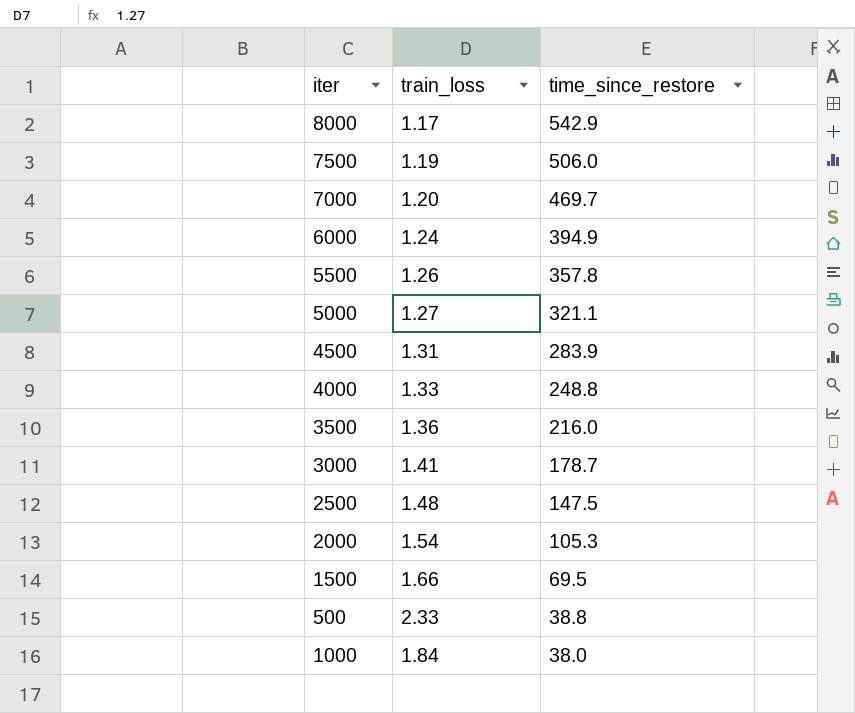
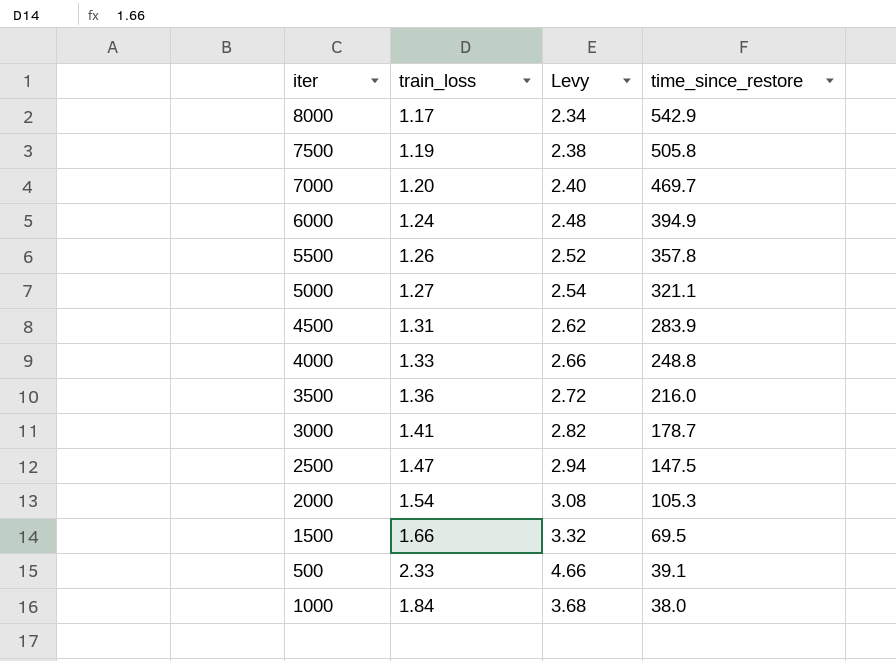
column Levy | formula: none -> [train_loss] * 2
7500 | time_since_restore: 506.0 -> 505.8
2500 | train_loss: 1.48 -> 1.47
500 | time_since_restore: 38.8 -> 39.1

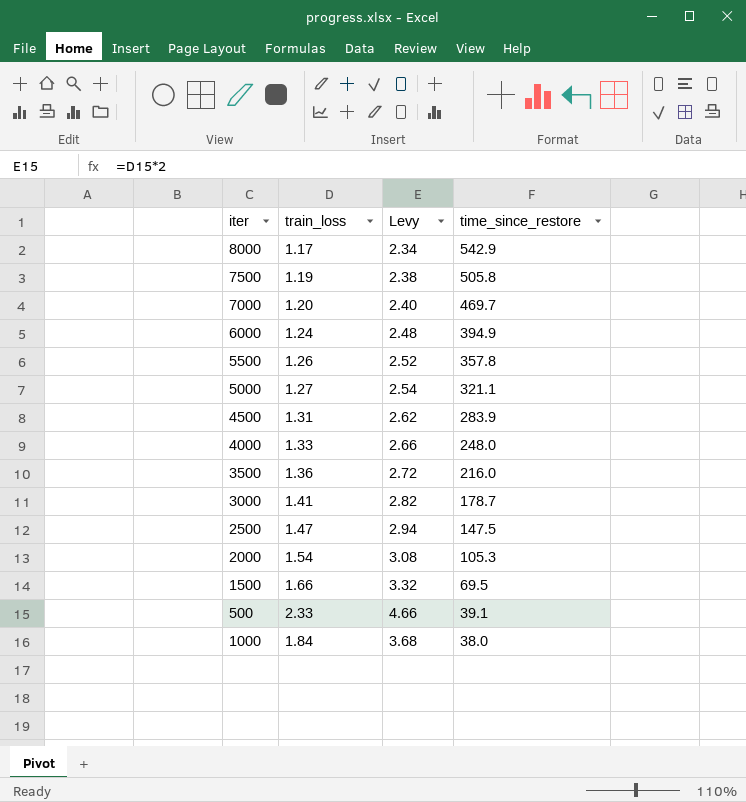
4000 | time_since_restore: 248.8 -> 248.0

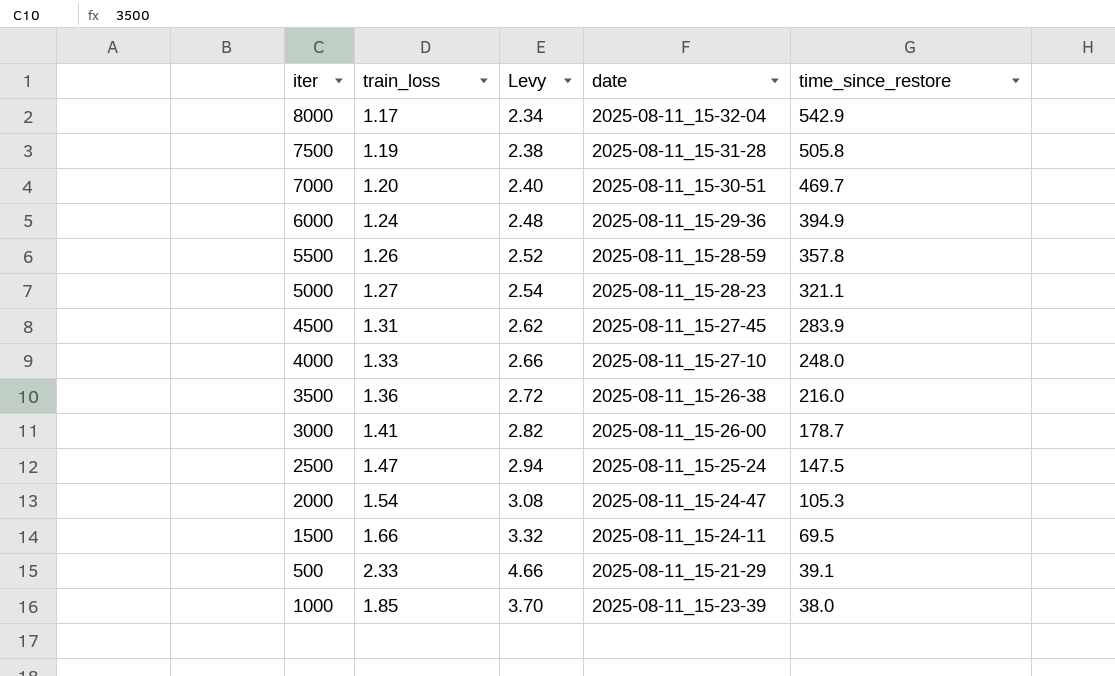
column date | position: none -> 4
1000 | train_loss: 1.84 -> 1.85
1000 | Levy: 3.68 -> 3.70

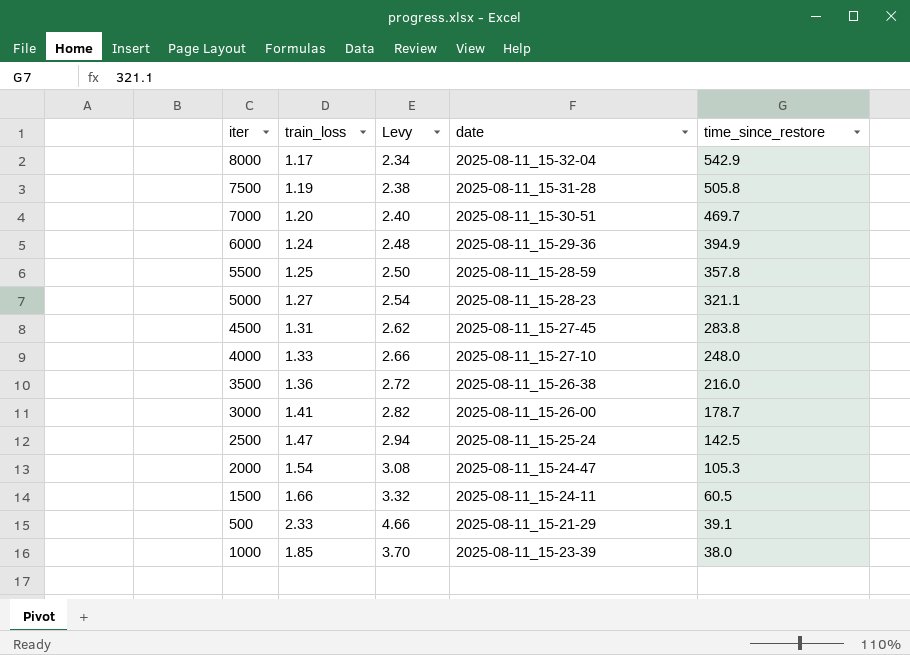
5500 | train_loss: 1.26 -> 1.25
5500 | Levy: 2.52 -> 2.50
4500 | time_since_restore: 283.9 -> 283.8
2500 | time_since_restore: 147.5 -> 142.5
1500 | time_since_restore: 69.5 -> 60.5

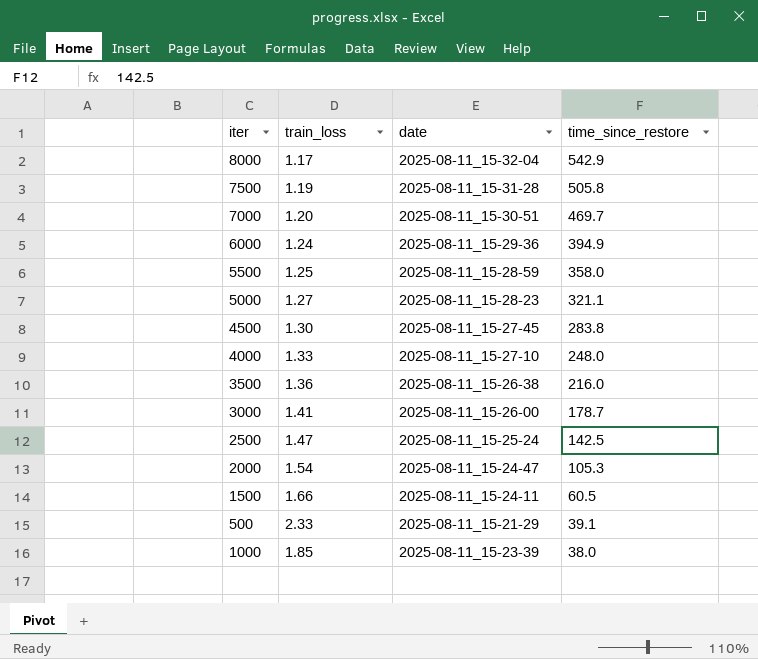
column Levy | formula: [train_loss] * 2 -> none
5500 | time_since_restore: 357.8 -> 358.0
4500 | train_loss: 1.31 -> 1.30

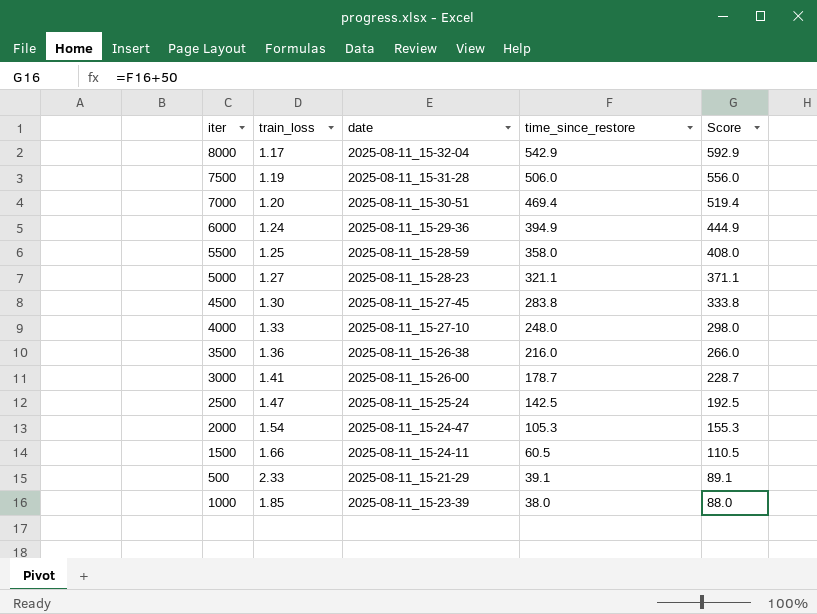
column Score | formula: none -> [time_since_restore] + 50
7500 | time_since_restore: 505.8 -> 506.0
7000 | time_since_restore: 469.7 -> 469.4

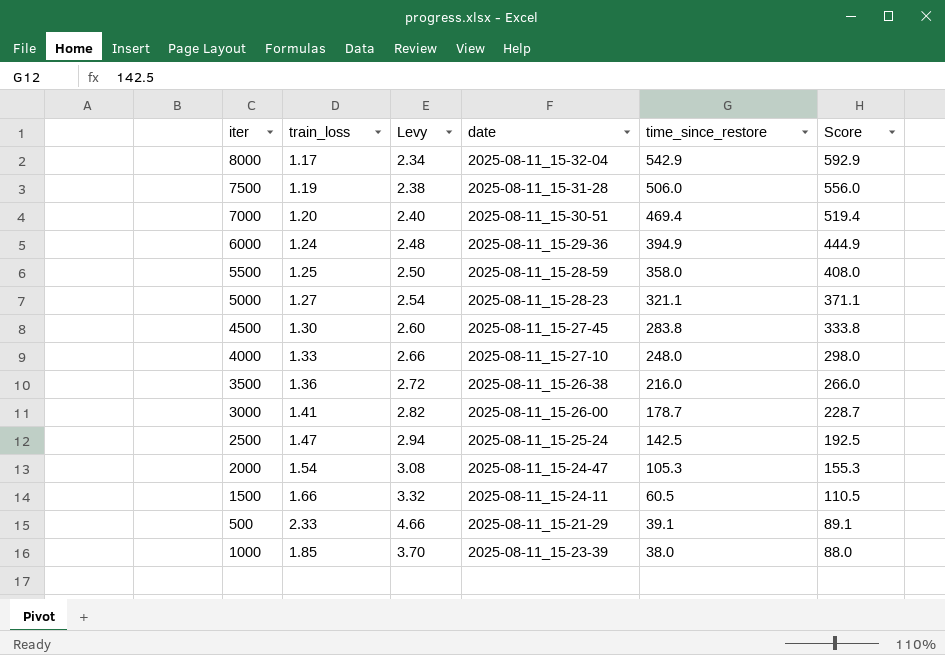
column Levy | formula: none -> [train_loss] * 2

